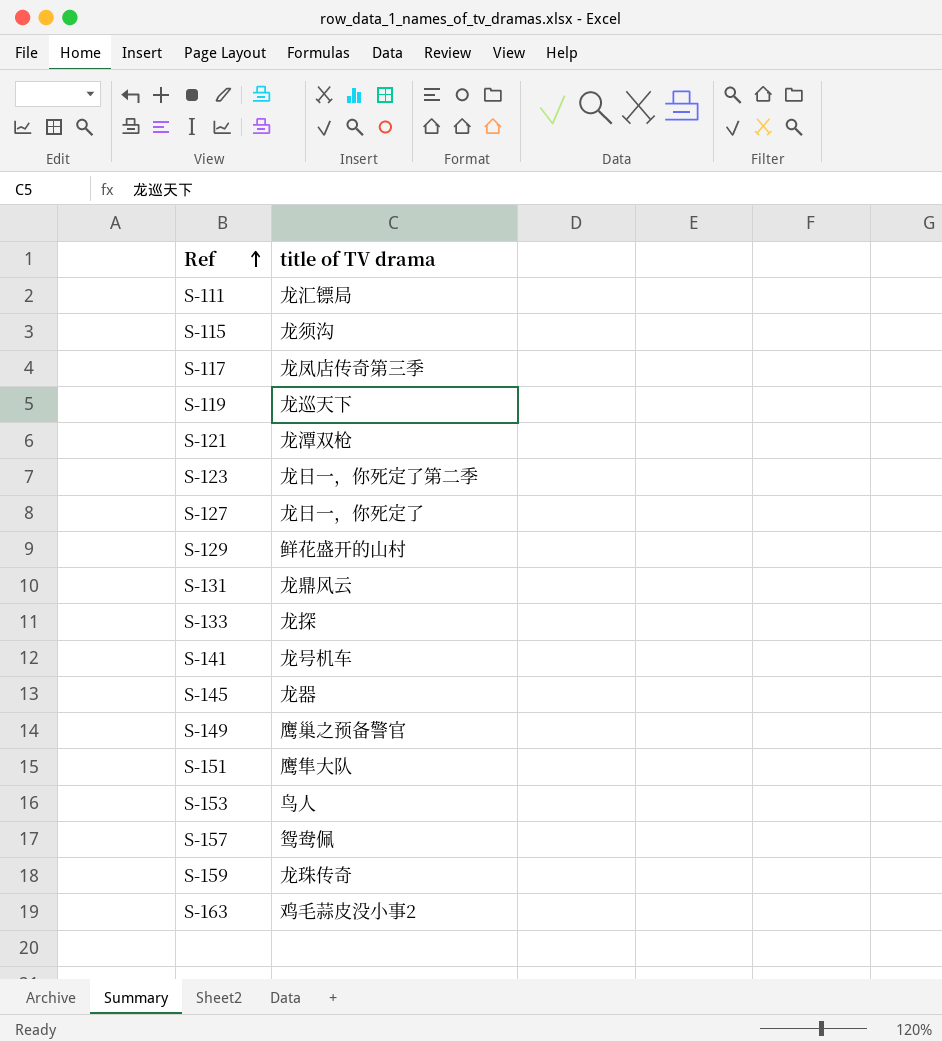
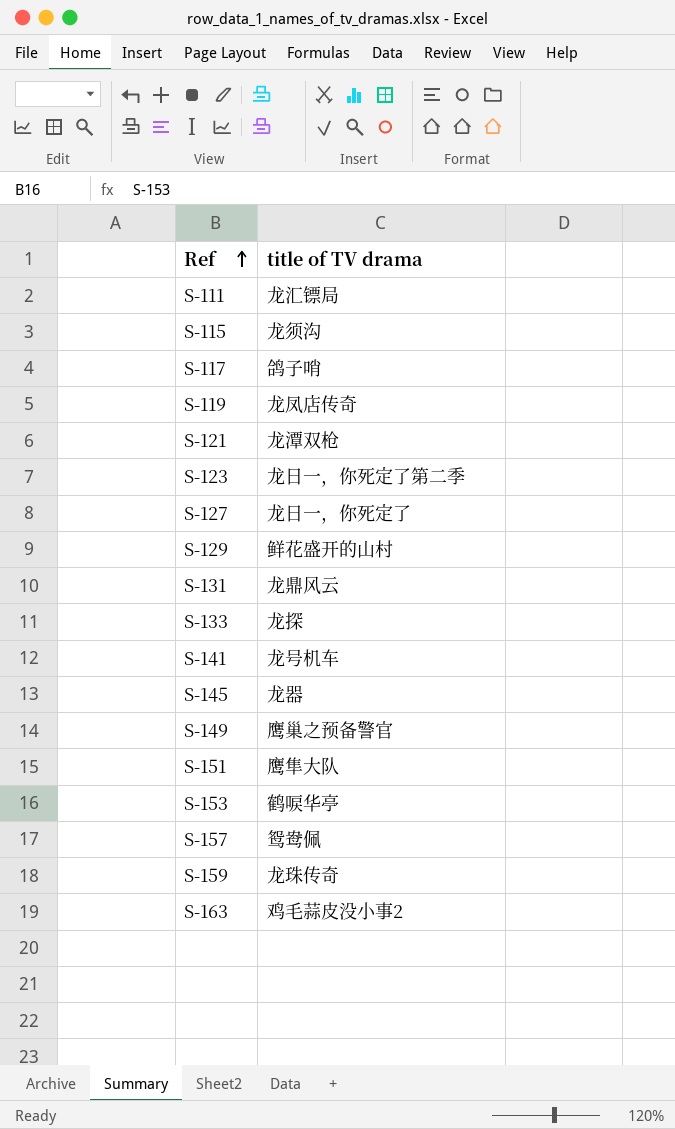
S-117 | title of TV drama: 龙凤店传奇第三季 -> 鸽子哨
S-119 | title of TV drama: 龙巡天下 -> 龙凤店传奇
S-153 | title of TV drama: 鸟人 -> 鹤唳华亭

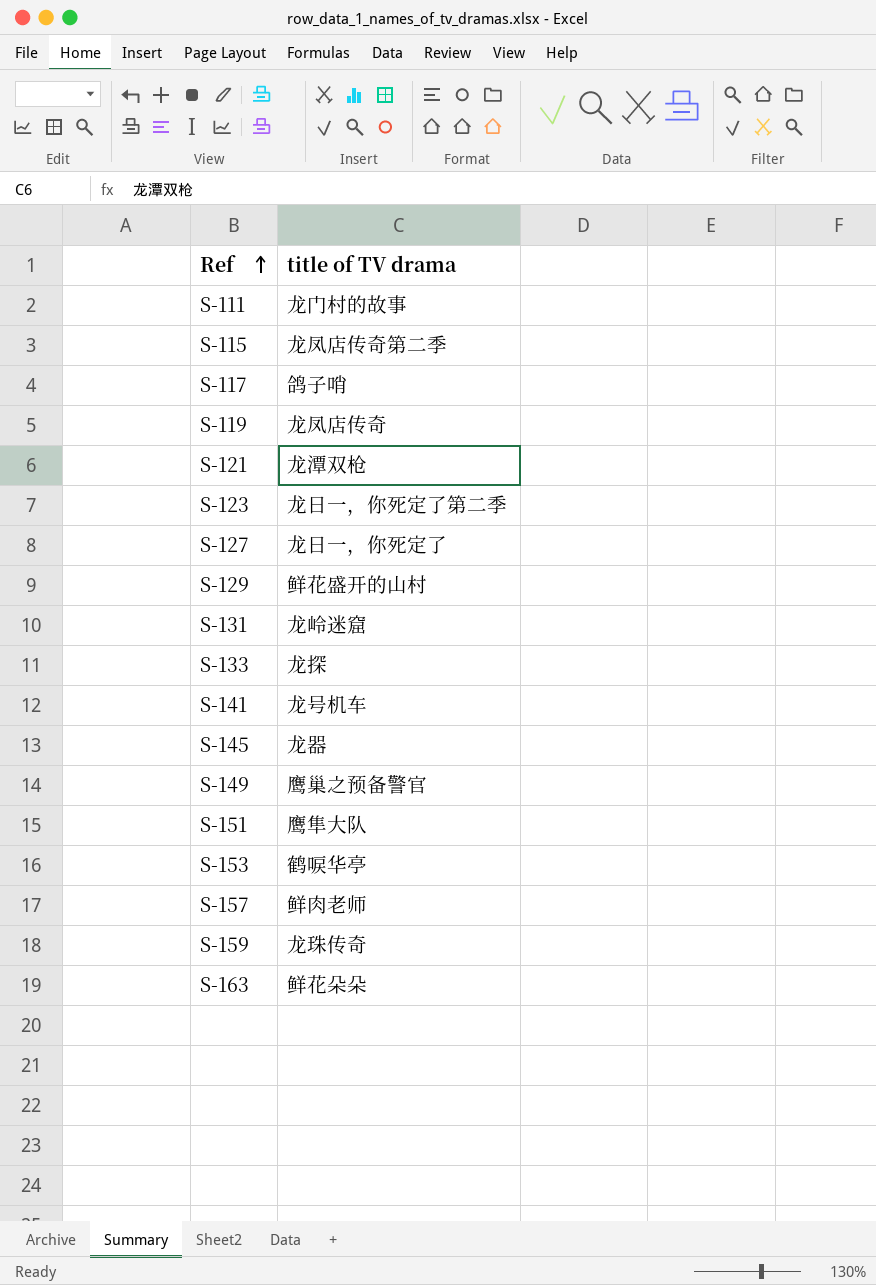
S-111 | title of TV drama: 龙汇镖局 -> 龙门村的故事
S-115 | title of TV drama: 龙须沟 -> 龙凤店传奇第二季
S-131 | title of TV drama: 龙鼎风云 -> 龙岭迷窟
S-157 | title of TV drama: 鸳鸯佩 -> 鲜肉老师
S-163 | title of TV drama: 鸡毛蒜皮没小事2 -> 鲜花朵朵

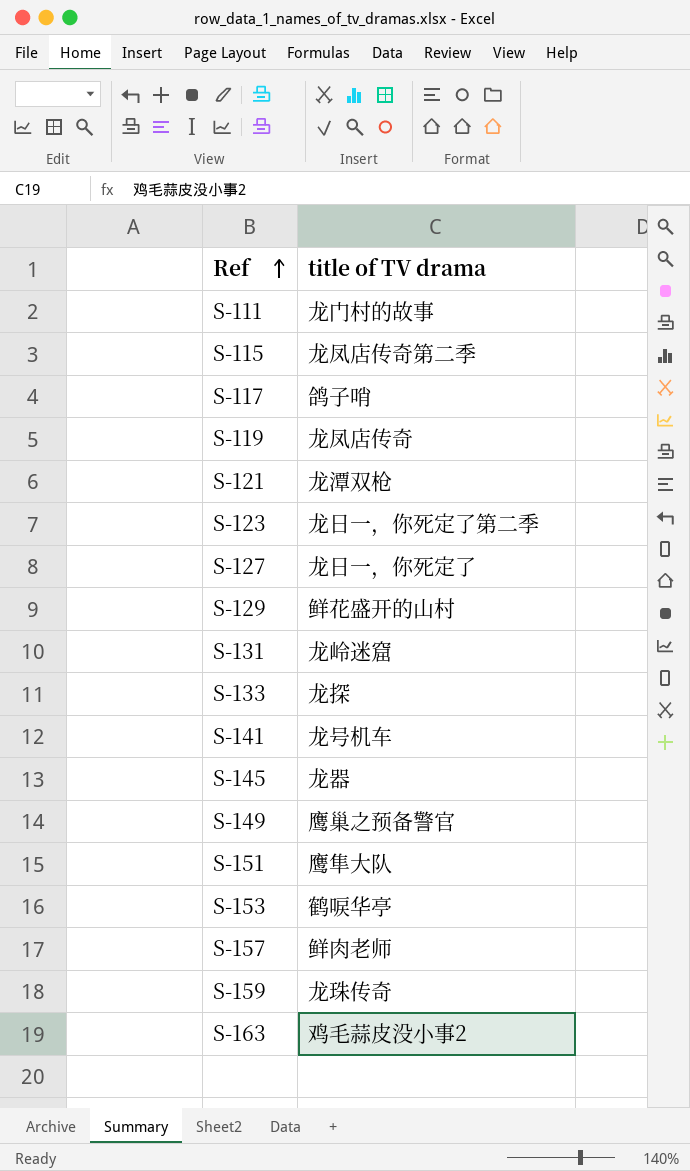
S-163 | title of TV drama: 鲜花朵朵 -> 鸡毛蒜皮没小事2

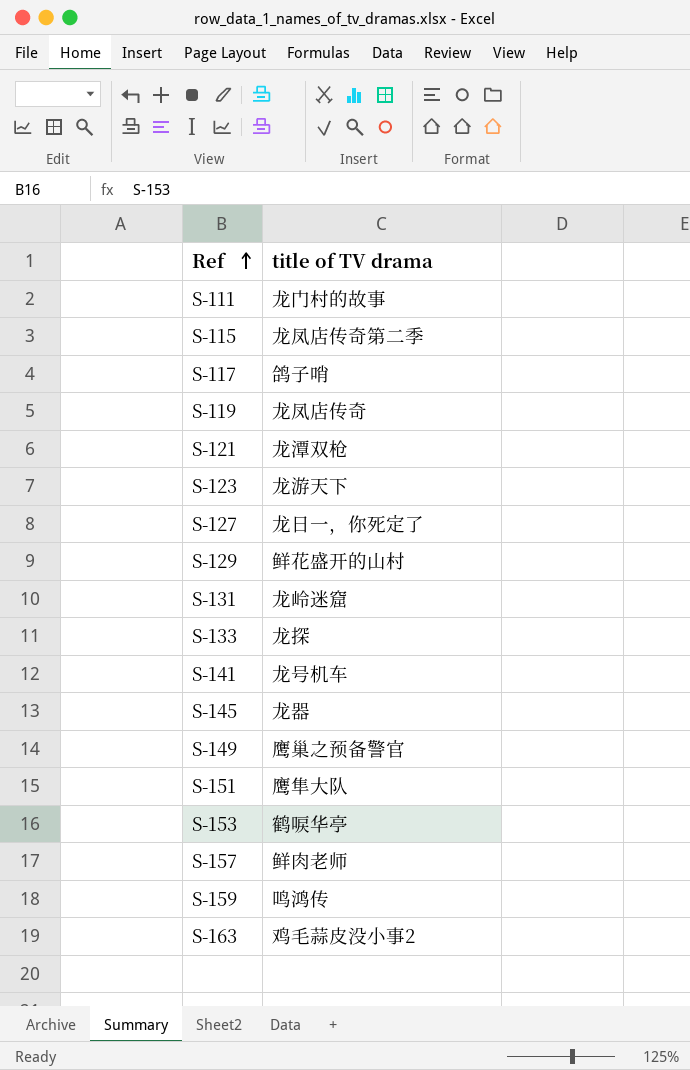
S-123 | title of TV drama: 龙日一，你死定了第二季 -> 龙游天下
S-159 | title of TV drama: 龙珠传奇 -> 鸣鸿传

